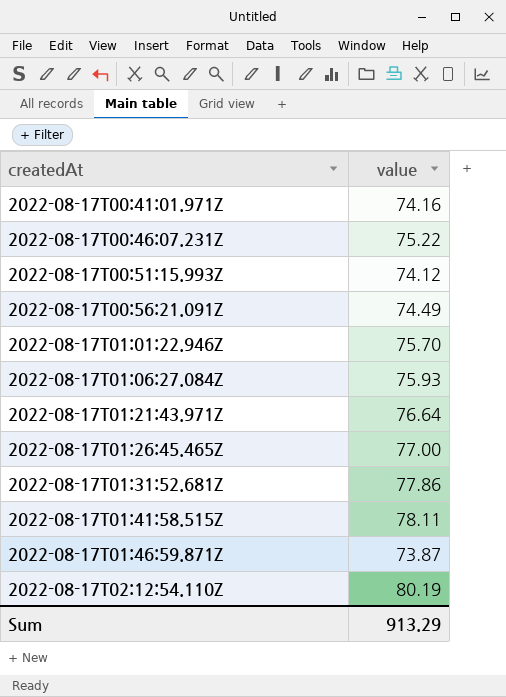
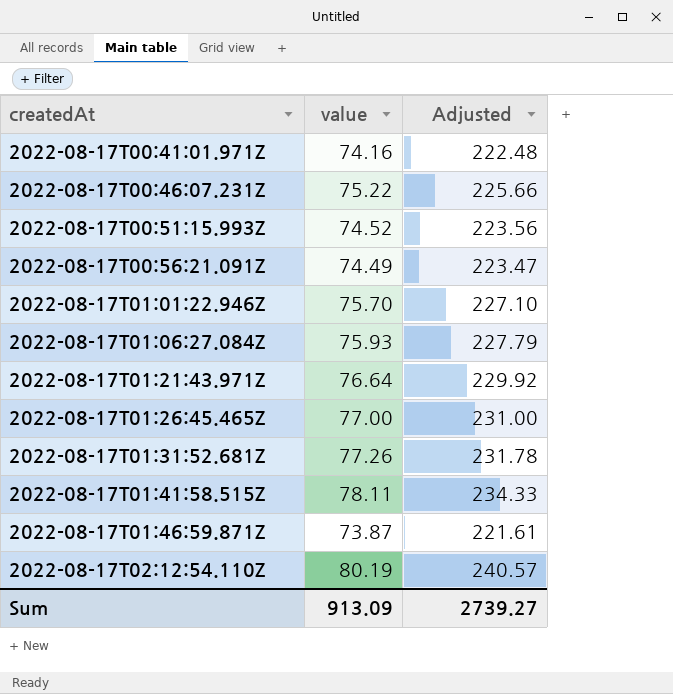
column Adjusted | formula: none -> [value] * 3
2022-08-17T00:51:15.993Z | value: 74.12 -> 74.52
2022-08-17T01:31:52.681Z | value: 77.86 -> 77.26
Sum | value: 913.29 -> 913.09

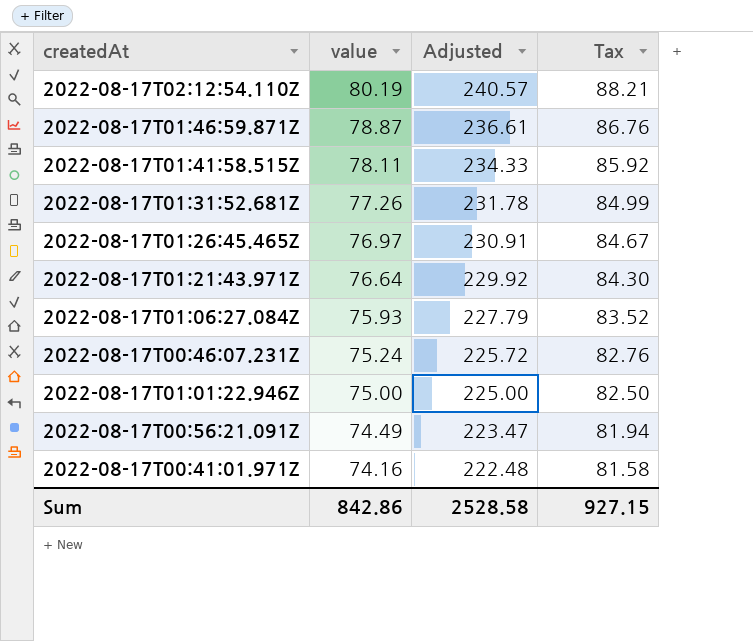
row order: createdAt ascending -> value descending
column Tax | formula: none -> [value] * 1.1
row 2022-08-17T00:51:15.993Z: 74.52 | 223.56 -> none
2022-08-17T01:46:59.871Z | value: 73.87 -> 78.87
2022-08-17T01:46:59.871Z | Adjusted: 221.61 -> 236.61
2022-08-17T01:26:45.465Z | value: 77.00 -> 76.97
2022-08-17T01:26:45.465Z | Adjusted: 231.00 -> 230.91
2022-08-17T00:46:07.231Z | value: 75.22 -> 75.24
2022-08-17T00:46:07.231Z | Adjusted: 225.66 -> 225.72
2022-08-17T01:01:22.946Z | value: 75.70 -> 75.00
2022-08-17T01:01:22.946Z | Adjusted: 227.10 -> 225.00
Sum | value: 913.09 -> 842.86
Sum | Adjusted: 2739.27 -> 2528.58

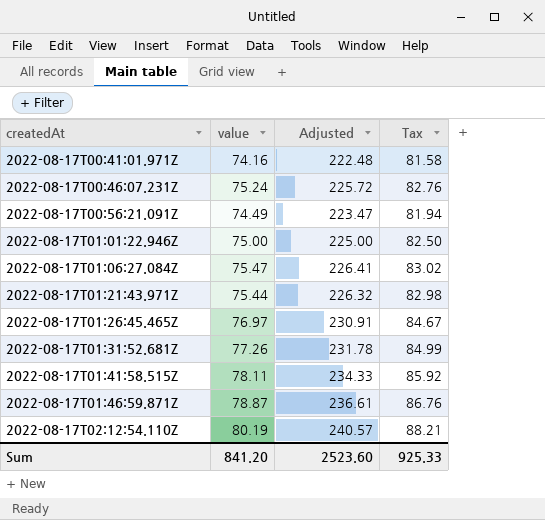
row order: value descending -> createdAt ascending
2022-08-17T01:06:27.084Z | value: 75.93 -> 75.47
2022-08-17T01:06:27.084Z | Adjusted: 227.79 -> 226.41
2022-08-17T01:06:27.084Z | Tax: 83.52 -> 83.02
2022-08-17T01:21:43.971Z | value: 76.64 -> 75.44
2022-08-17T01:21:43.971Z | Adjusted: 229.92 -> 226.32
2022-08-17T01:21:43.971Z | Tax: 84.30 -> 82.98
Sum | value: 842.86 -> 841.20
Sum | Adjusted: 2528.58 -> 2523.60
Sum | Tax: 927.15 -> 925.33

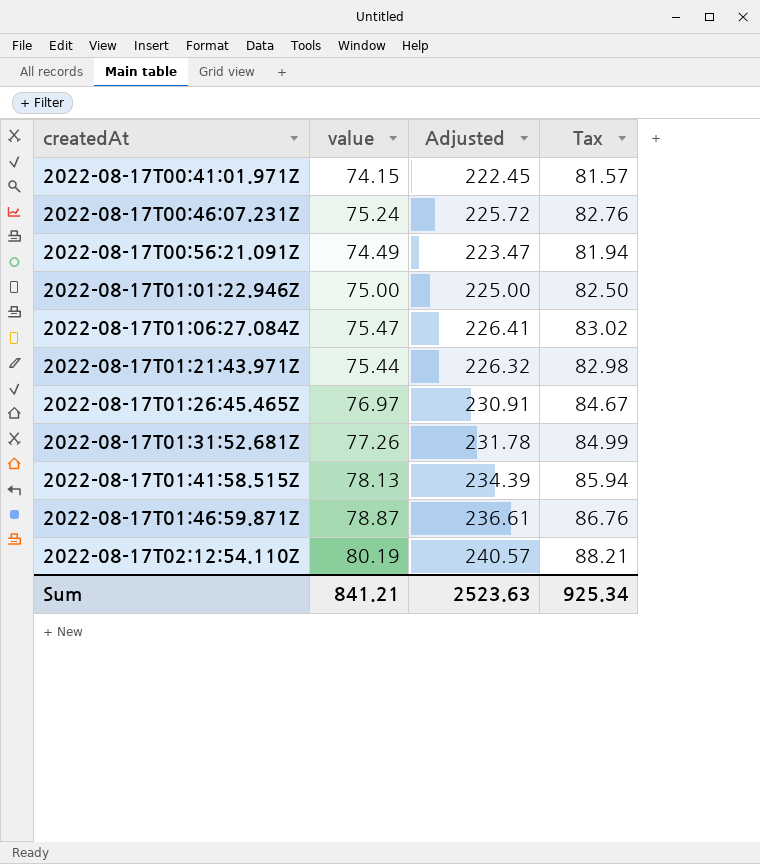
2022-08-17T00:41:01.971Z | value: 74.16 -> 74.15
2022-08-17T00:41:01.971Z | Adjusted: 222.48 -> 222.45
2022-08-17T00:41:01.971Z | Tax: 81.58 -> 81.57
2022-08-17T01:41:58.515Z | value: 78.11 -> 78.13
2022-08-17T01:41:58.515Z | Adjusted: 234.33 -> 234.39
2022-08-17T01:41:58.515Z | Tax: 85.92 -> 85.94
Sum | value: 841.20 -> 841.21
Sum | Adjusted: 2523.60 -> 2523.63
Sum | Tax: 925.33 -> 925.34

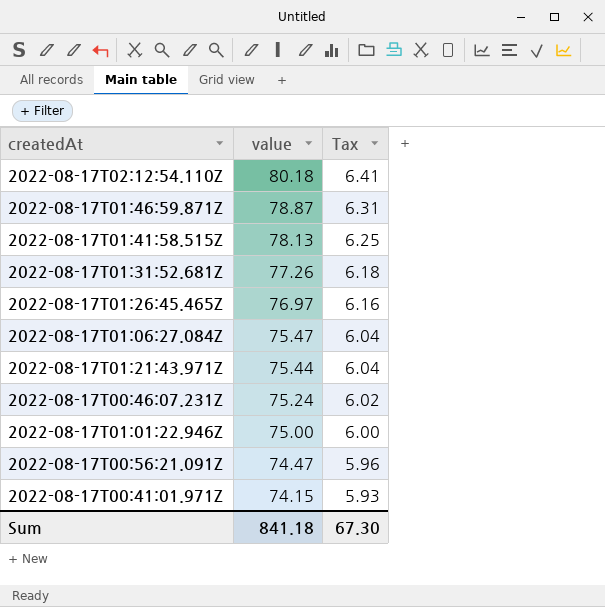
row order: createdAt ascending -> value descending
column Adjusted | formula: [value] * 3 -> none
column Tax | formula: [value] * 1.1 -> [value] * 0.08
2022-08-17T02:12:54.110Z | value: 80.19 -> 80.18
2022-08-17T00:56:21.091Z | value: 74.49 -> 74.47
Sum | value: 841.21 -> 841.18
Sum | Tax: 925.34 -> 67.30

